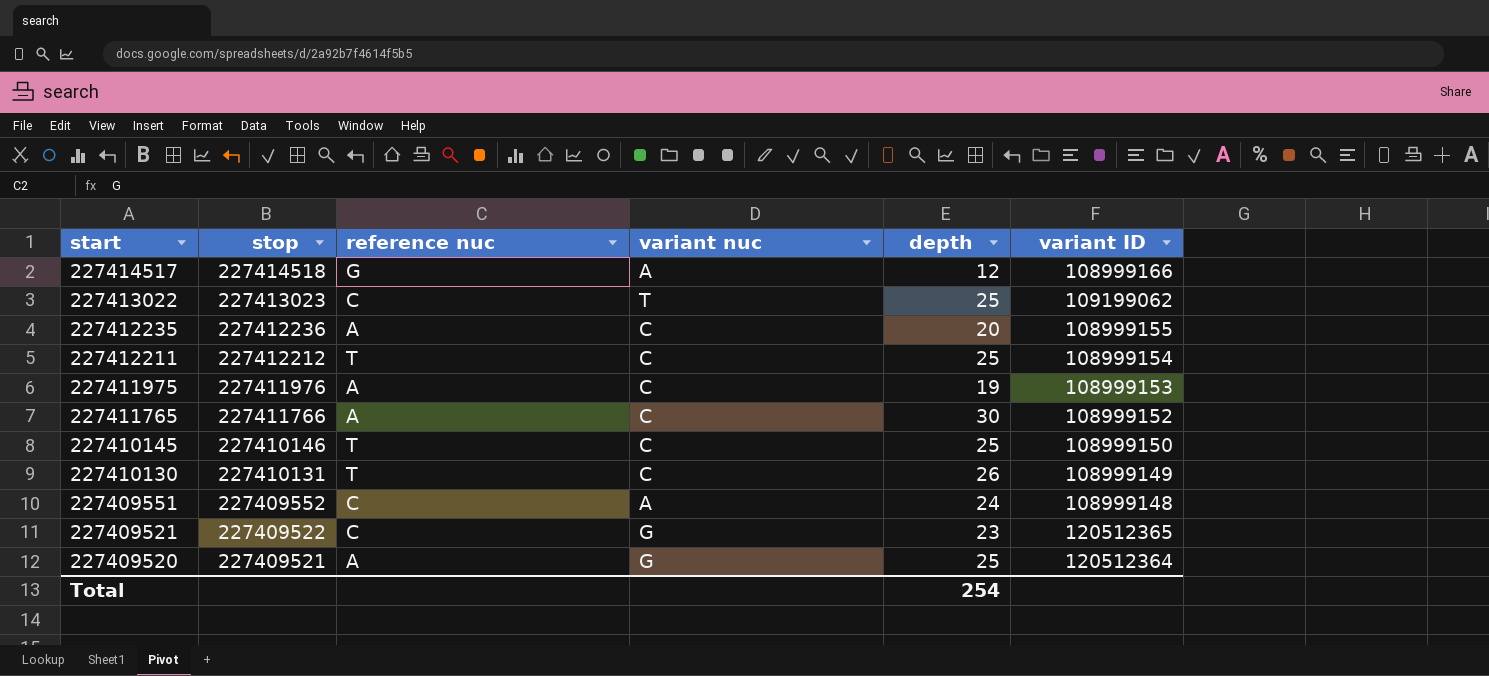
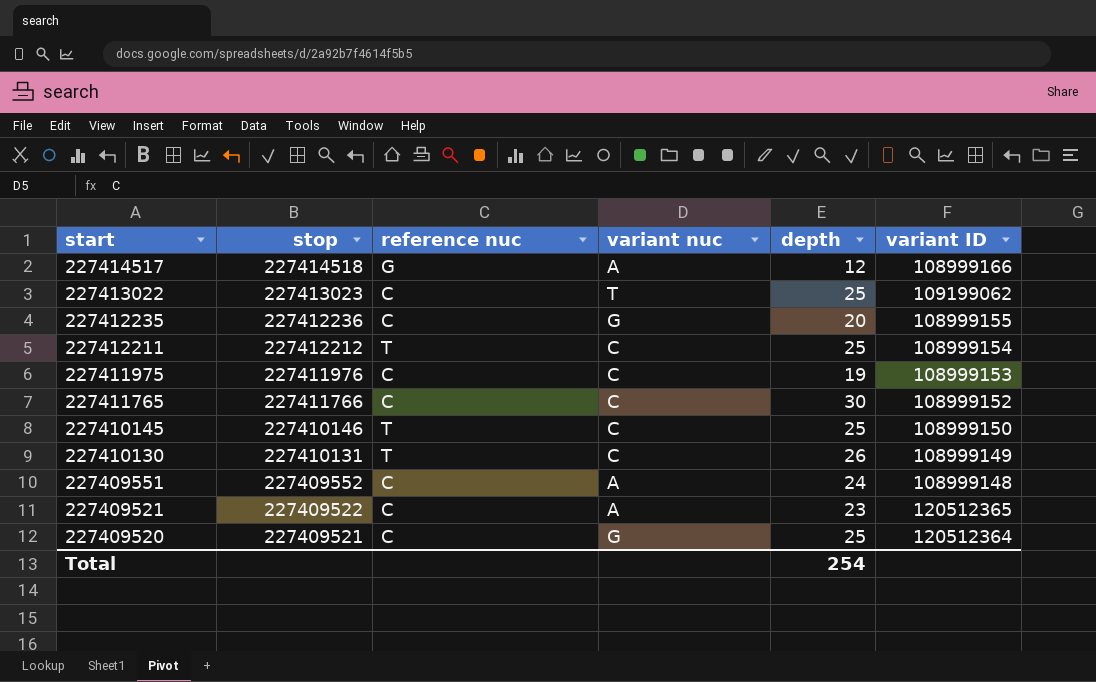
227412235 | reference nuc: A -> C
227412235 | variant nuc: C -> G
227411975 | reference nuc: A -> C
227411765 | reference nuc: A -> C
227409521 | variant nuc: G -> A
227409520 | reference nuc: A -> C

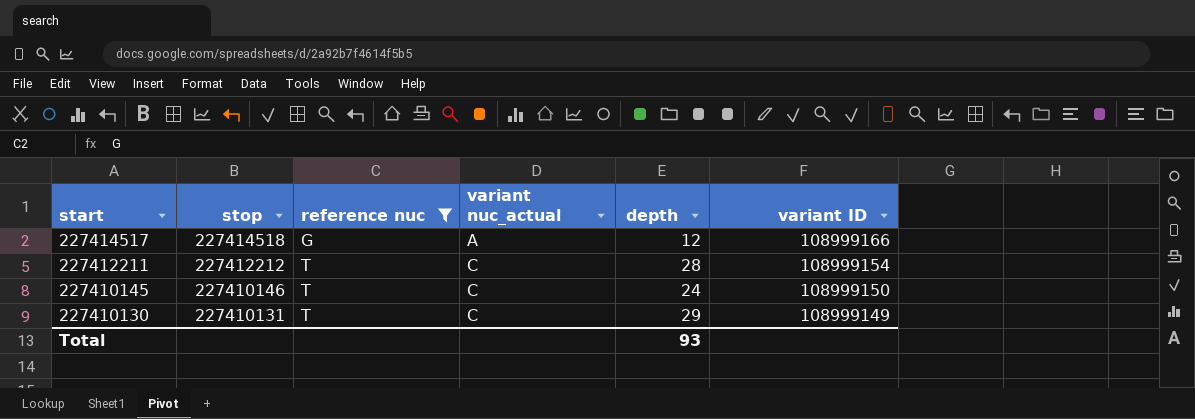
filter: none -> reference nuc != C
column name: variant nuc -> variant nuc_actual
227412211 | depth: 25 -> 28
227410145 | depth: 25 -> 24
227410130 | depth: 26 -> 29
Total | depth: 254 -> 93

